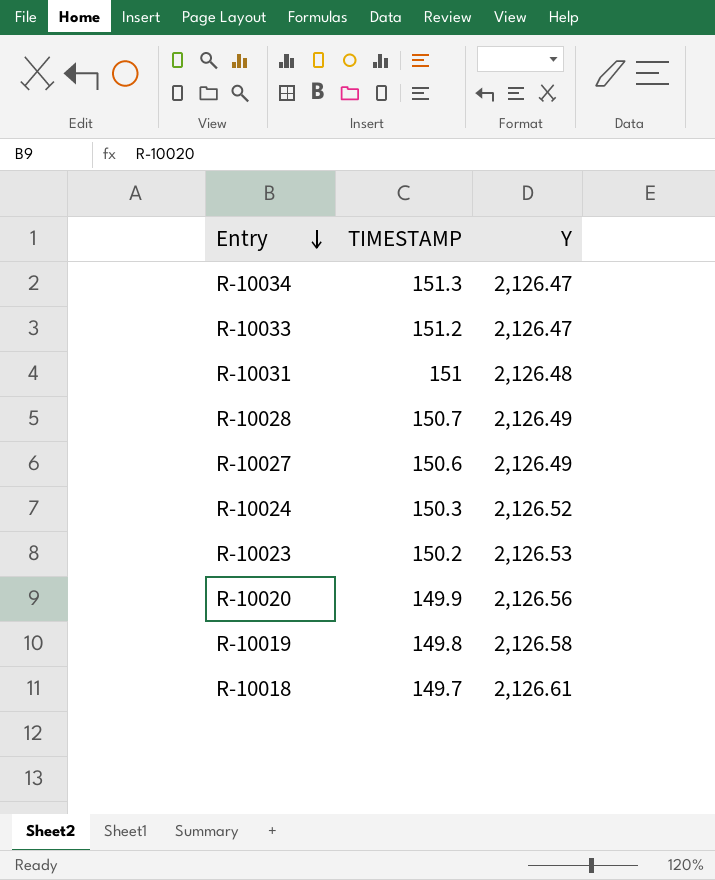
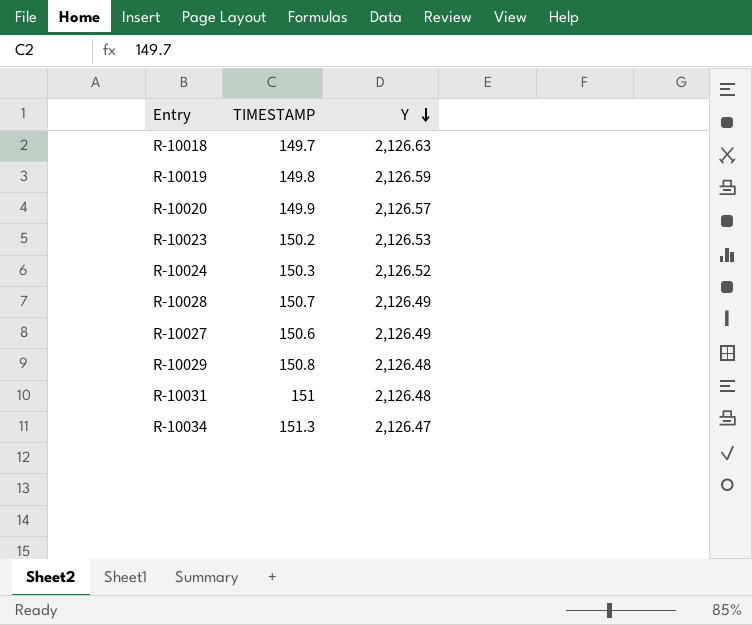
row order: Entry descending -> Y descending
row R-10033: 151.2 | 2,126.47 -> none
R-10018 | Y: 2,126.61 -> 2,126.63
R-10019 | Y: 2,126.58 -> 2,126.59
R-10020 | Y: 2,126.56 -> 2,126.57
row R-10029: none -> 150.8 | 2,126.48

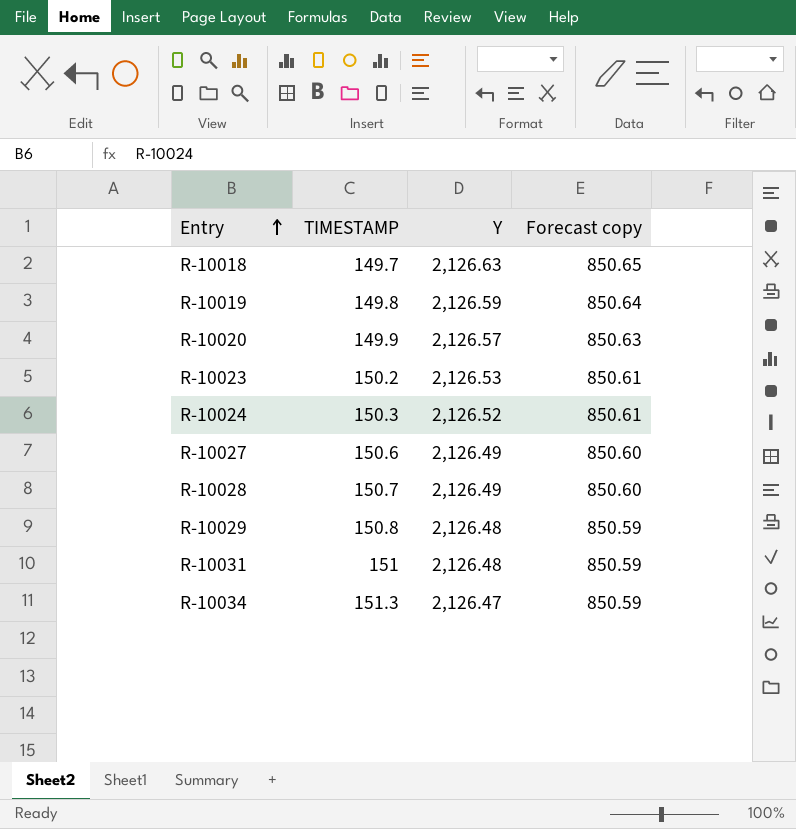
row order: Y descending -> Entry ascending
column Forecast copy | formula: none -> [Y] * 0.4

